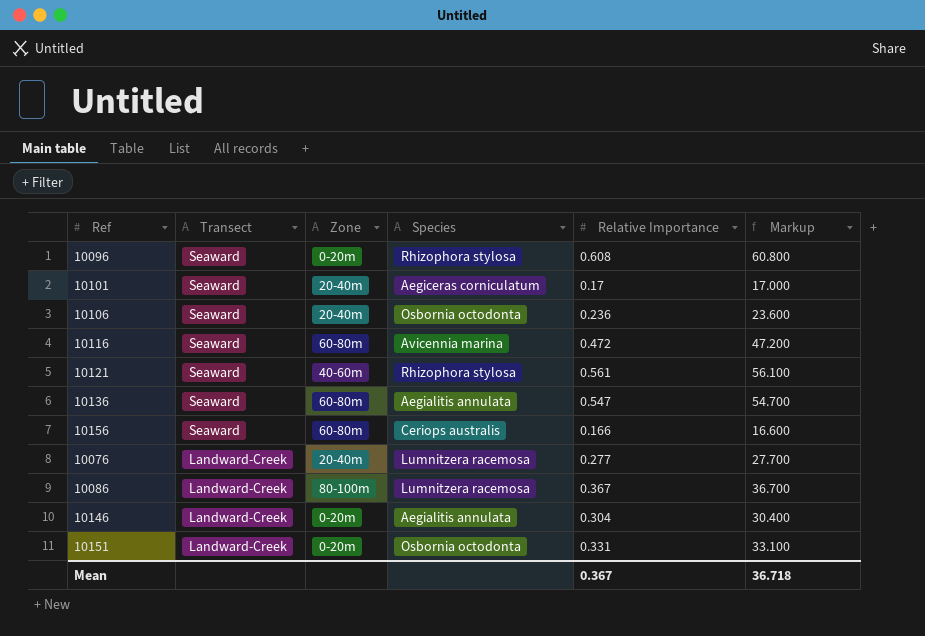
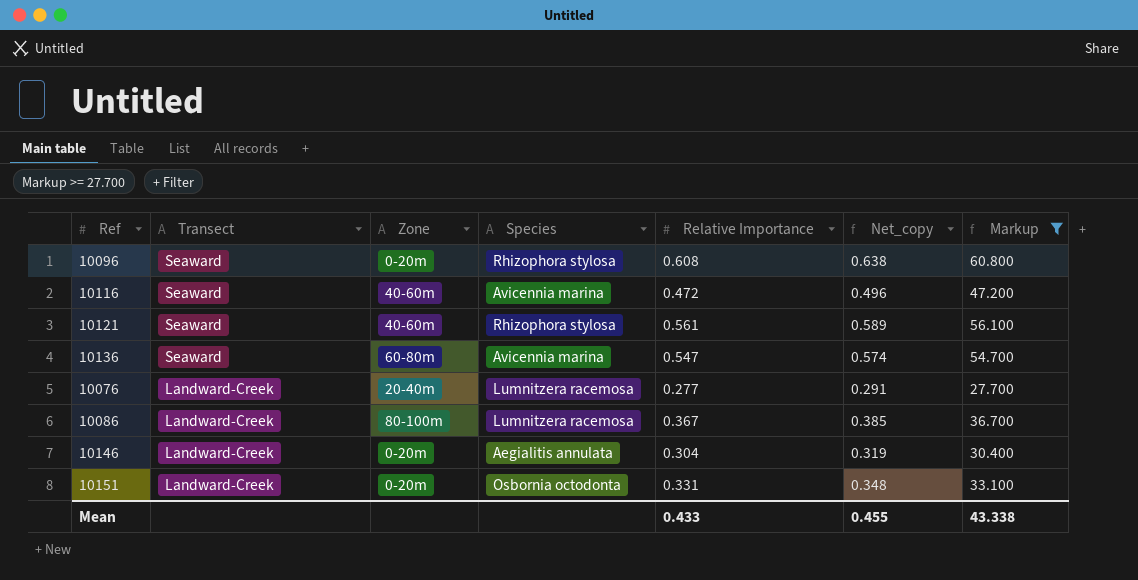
filter: none -> Markup >= 27.700
column Net_copy | formula: none -> [Relative Importance] * 1.05
10116 | Zone: 60-80m -> 40-60m
10136 | Species: Aegialitis annulata -> Avicennia marina
Mean | Relative Importance: 0.367 -> 0.433
Mean | Markup: 36.718 -> 43.338

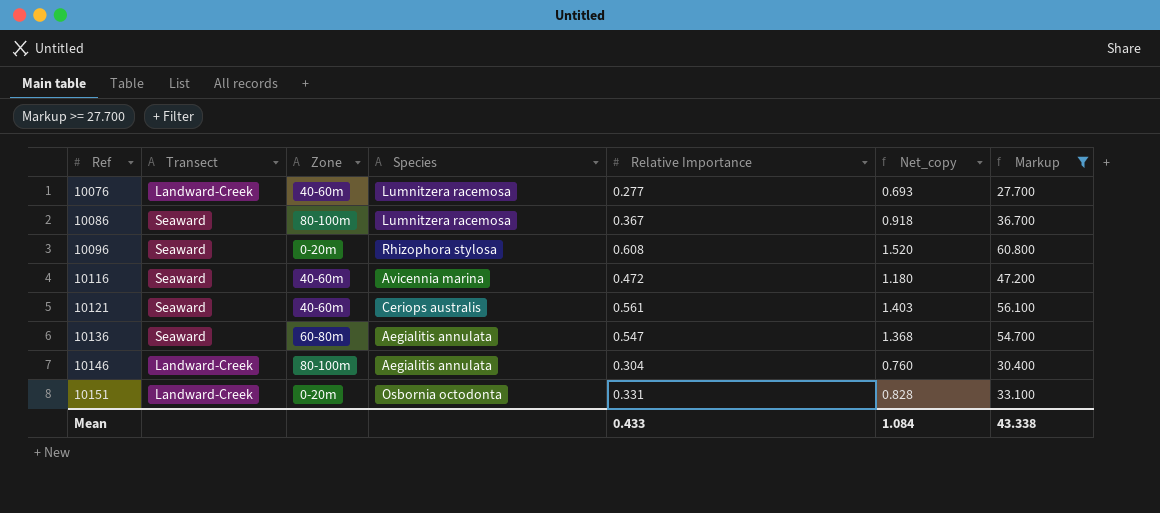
row order: Transect descending -> Ref ascending
column Net_copy | formula: [Relative Importance] * 1.05 -> [Relative Importance] * 2.5
10076 | Zone: 20-40m -> 40-60m
10086 | Transect: Landward-Creek -> Seaward
10121 | Species: Rhizophora stylosa -> Ceriops australis
10136 | Species: Avicennia marina -> Aegialitis annulata
10146 | Zone: 0-20m -> 80-100m
Mean | Net_copy: 0.455 -> 1.084

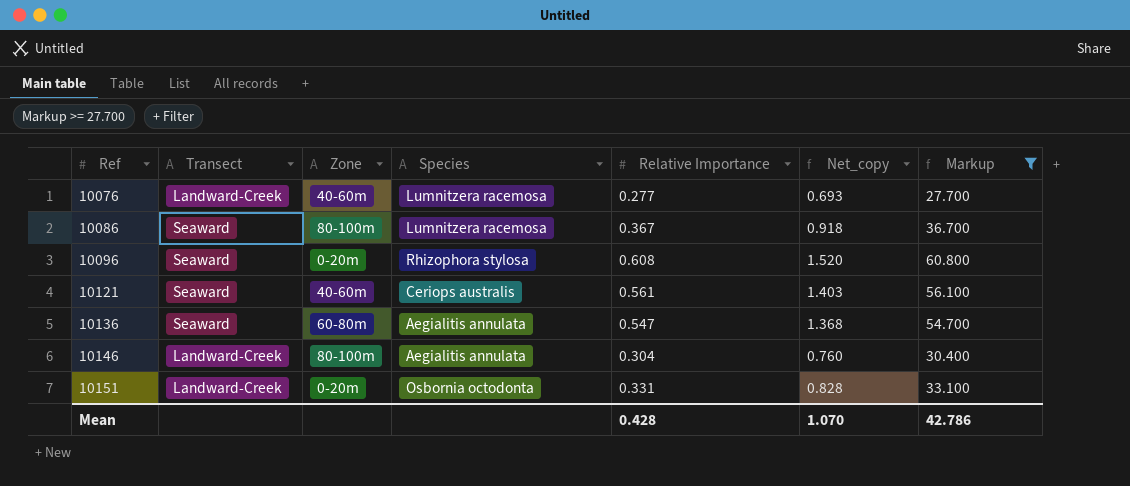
row 10116: Seaward | 40-60m | Avicennia marina | 0.472 | 1.180 | 47.200 -> none
Mean | Relative Importance: 0.433 -> 0.428
Mean | Net_copy: 1.084 -> 1.070
Mean | Markup: 43.338 -> 42.786

